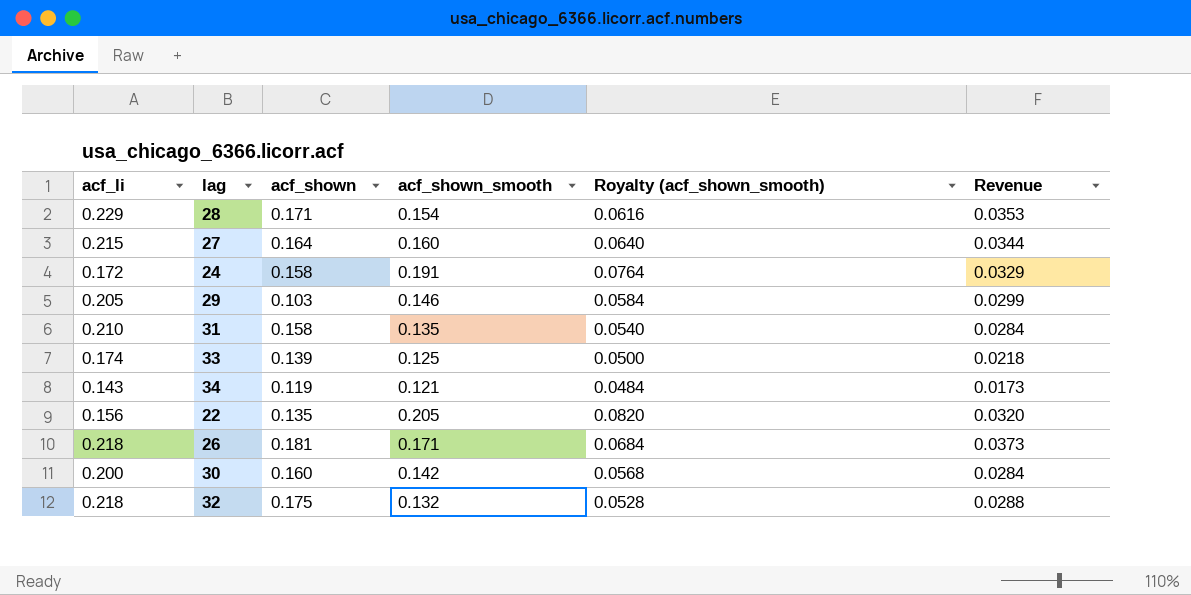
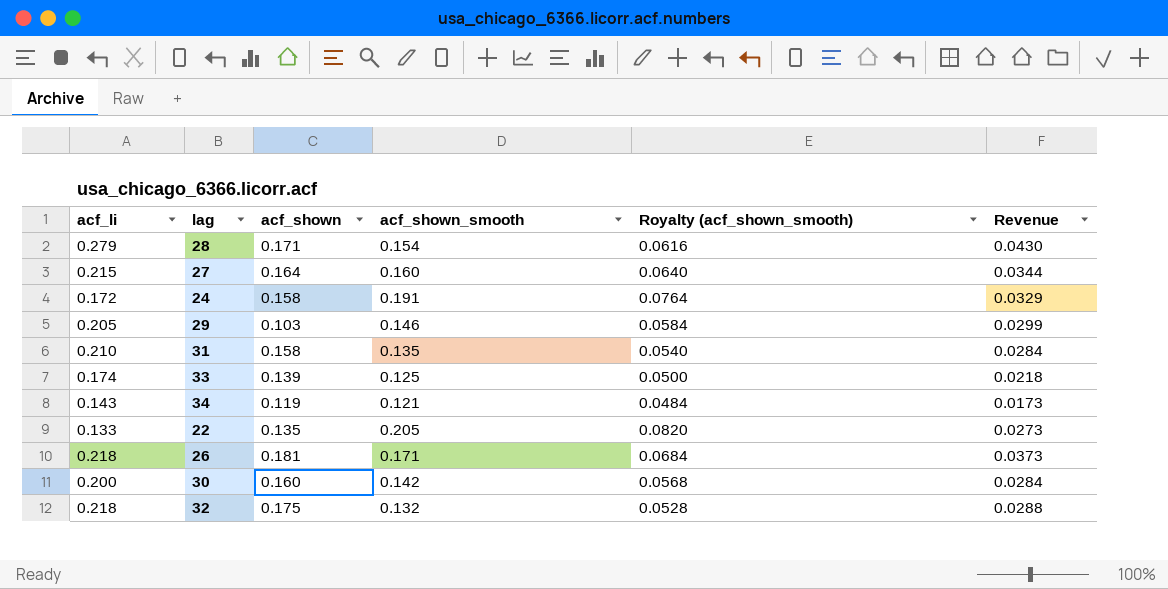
28 | acf_li: 0.229 -> 0.279
28 | Revenue: 0.0353 -> 0.0430
22 | acf_li: 0.156 -> 0.133
22 | Revenue: 0.0320 -> 0.0273

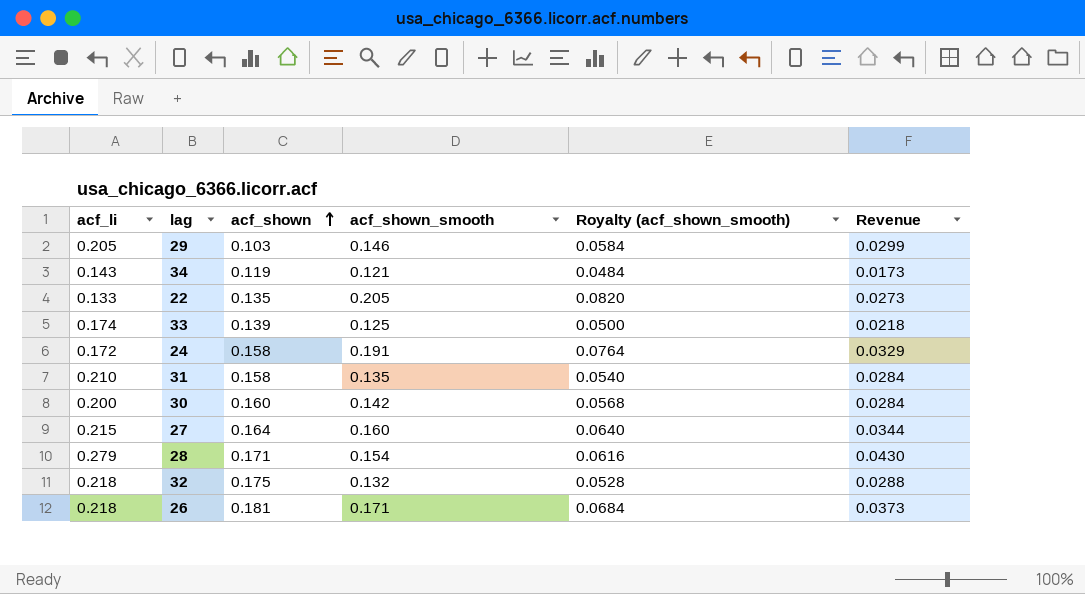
row order: none -> acf_shown ascending

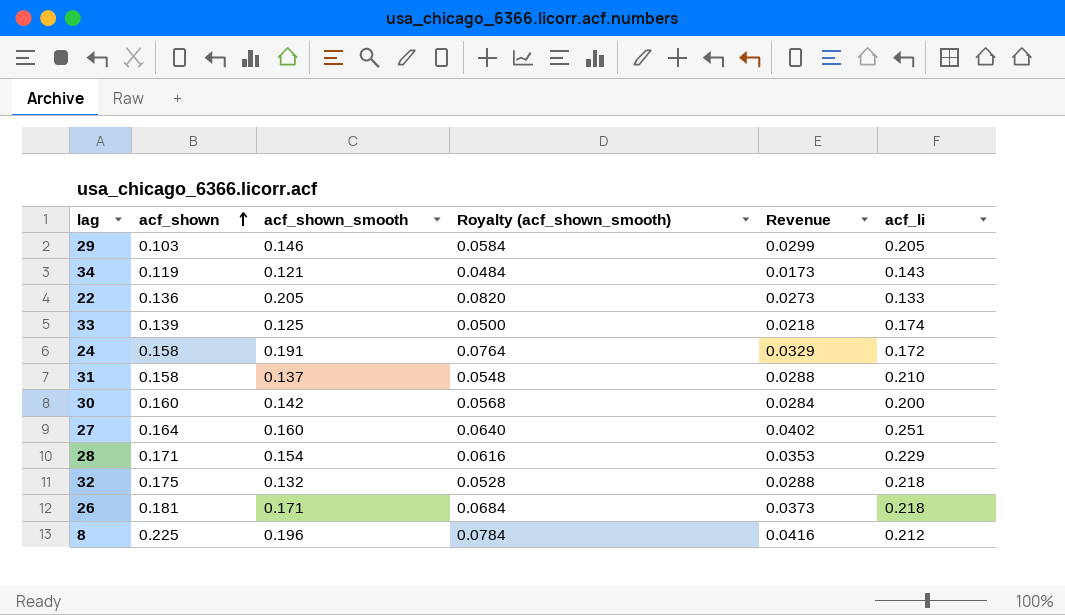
column acf_li | position: 1 -> 6
22 | acf_shown: 0.135 -> 0.136
31 | acf_shown_smooth: 0.135 -> 0.137
31 | Royalty (acf_shown_smooth): 0.0540 -> 0.0548
31 | Revenue: 0.0284 -> 0.0288
27 | Revenue: 0.0344 -> 0.0402
27 | acf_li: 0.215 -> 0.251
28 | Revenue: 0.0430 -> 0.0353
28 | acf_li: 0.279 -> 0.229
row 8: none -> 0.225 | 0.196 | 0.0784 | 0.0416 | 0.212

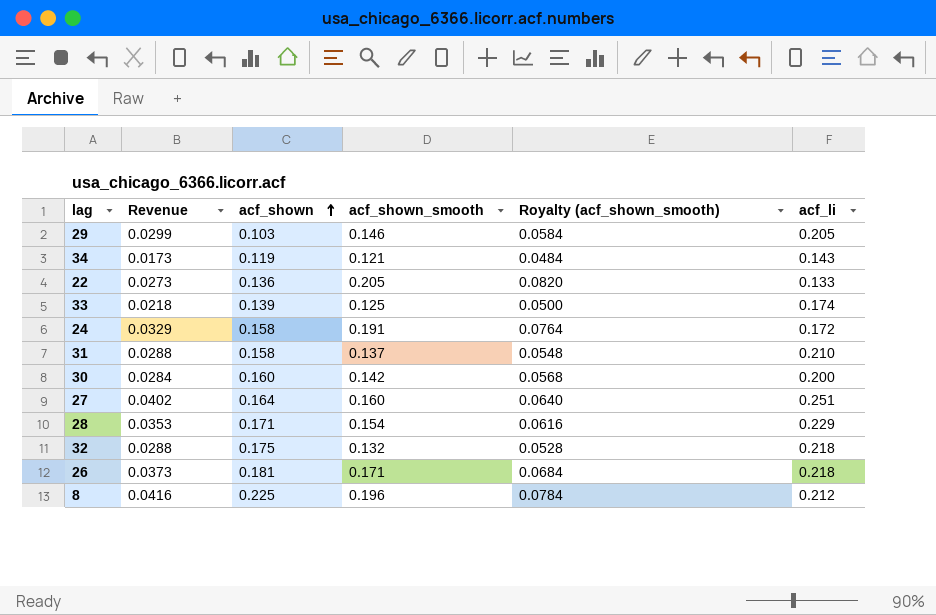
column Revenue | position: 5 -> 2

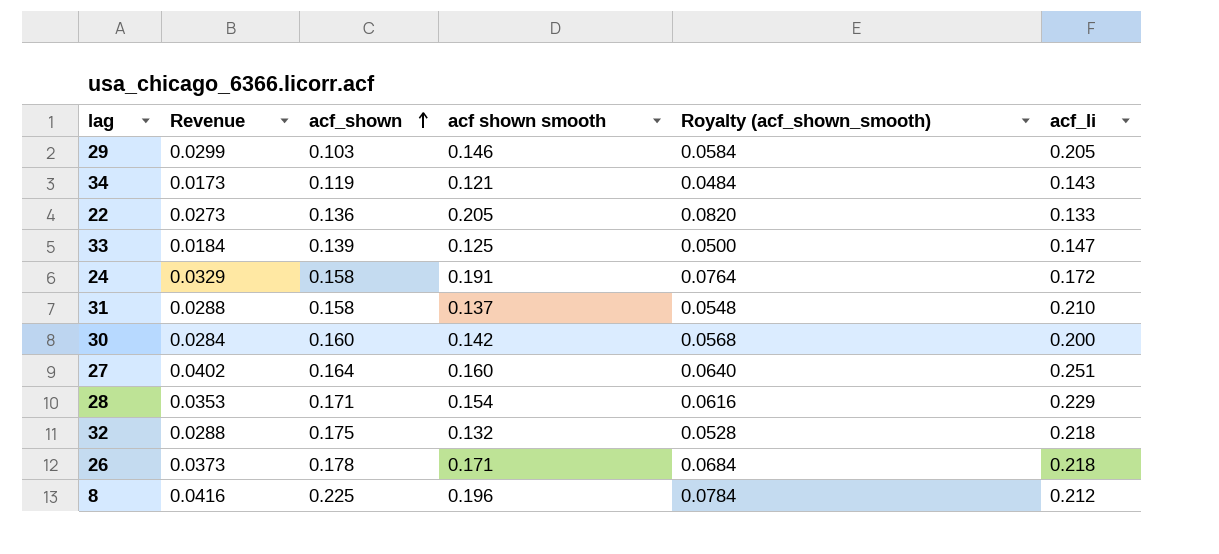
column name: acf_shown_smooth -> acf shown smooth
33 | Revenue: 0.0218 -> 0.0184
33 | acf_li: 0.174 -> 0.147
26 | acf_shown: 0.181 -> 0.178

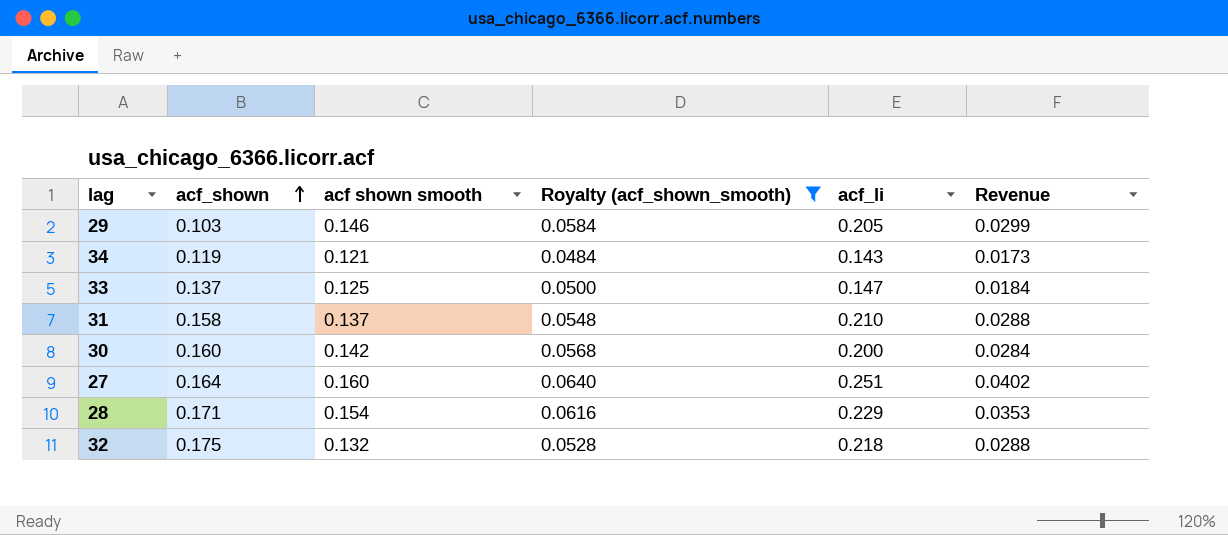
filter: none -> Royalty (acf_shown_smooth) <= 0.0640
column Revenue | position: 2 -> 6
33 | acf_shown: 0.139 -> 0.137

